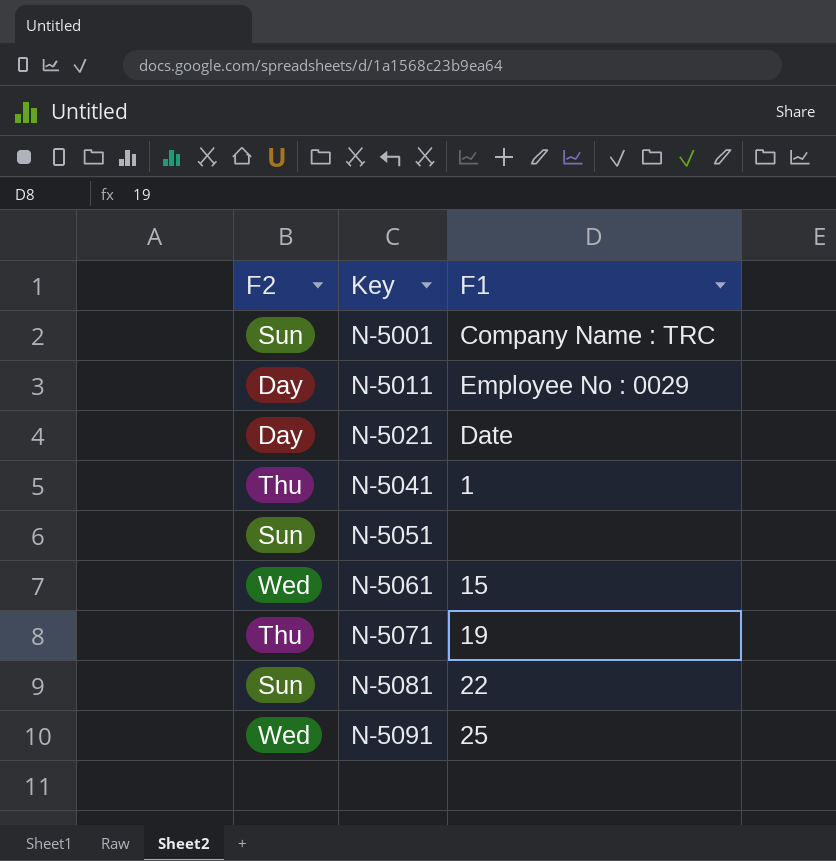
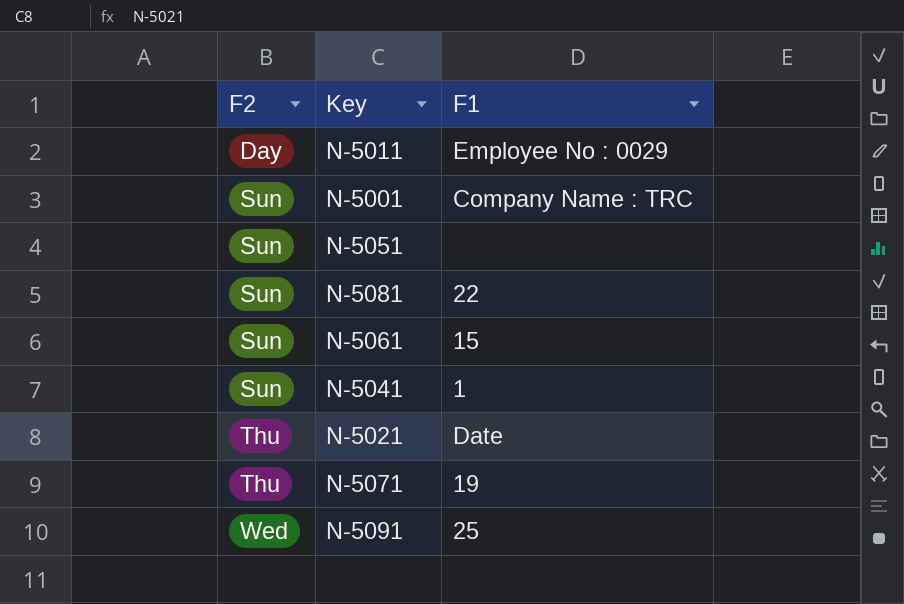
row order: Key ascending -> F2 ascending
N-5061 | F2: Wed -> Sun
N-5041 | F2: Thu -> Sun
N-5021 | F2: Day -> Thu

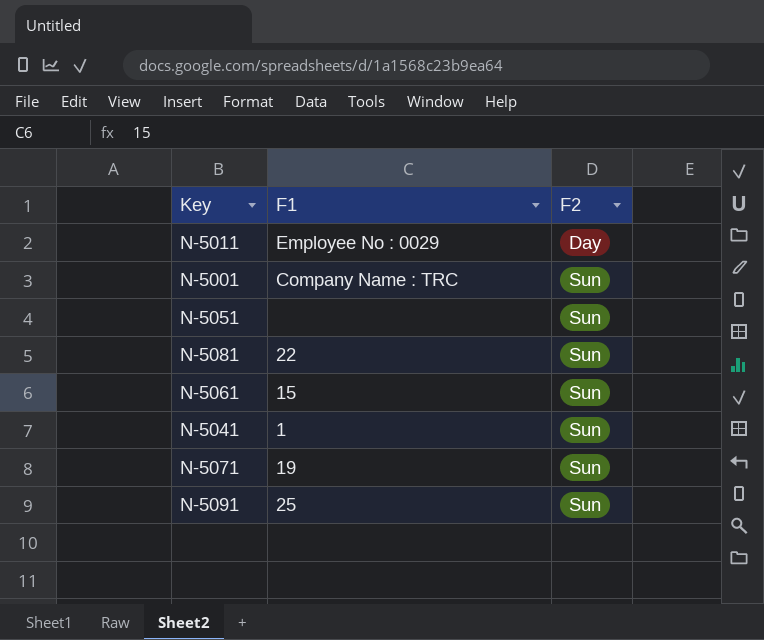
column F2 | position: 1 -> 3
row N-5021: Thu | Date -> none
N-5071 | F2: Thu -> Sun
N-5091 | F2: Wed -> Sun

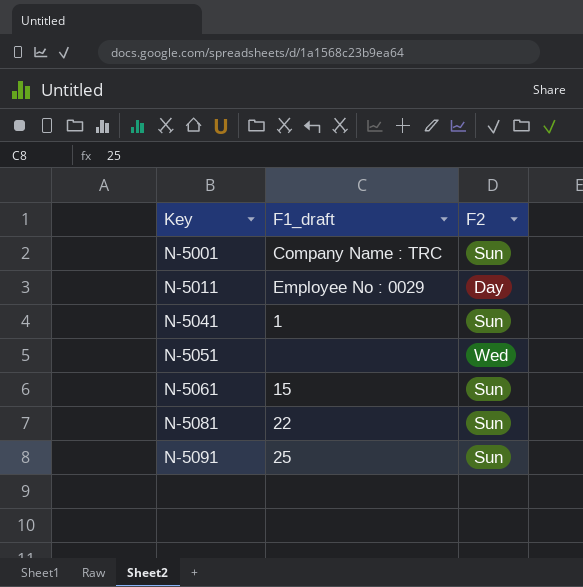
row order: F2 ascending -> Key ascending
column name: F1 -> F1_draft
row N-5071: 19 | Sun -> none
N-5051 | F2: Sun -> Wed

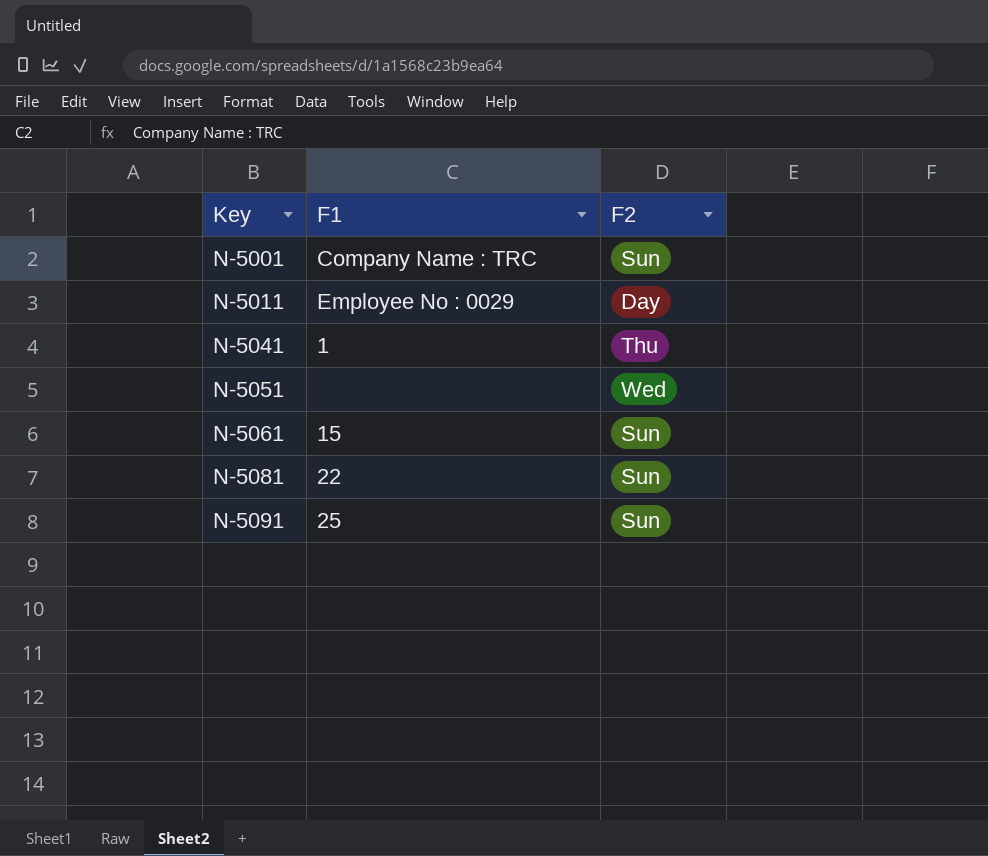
column name: F1_draft -> F1
N-5041 | F2: Sun -> Thu

